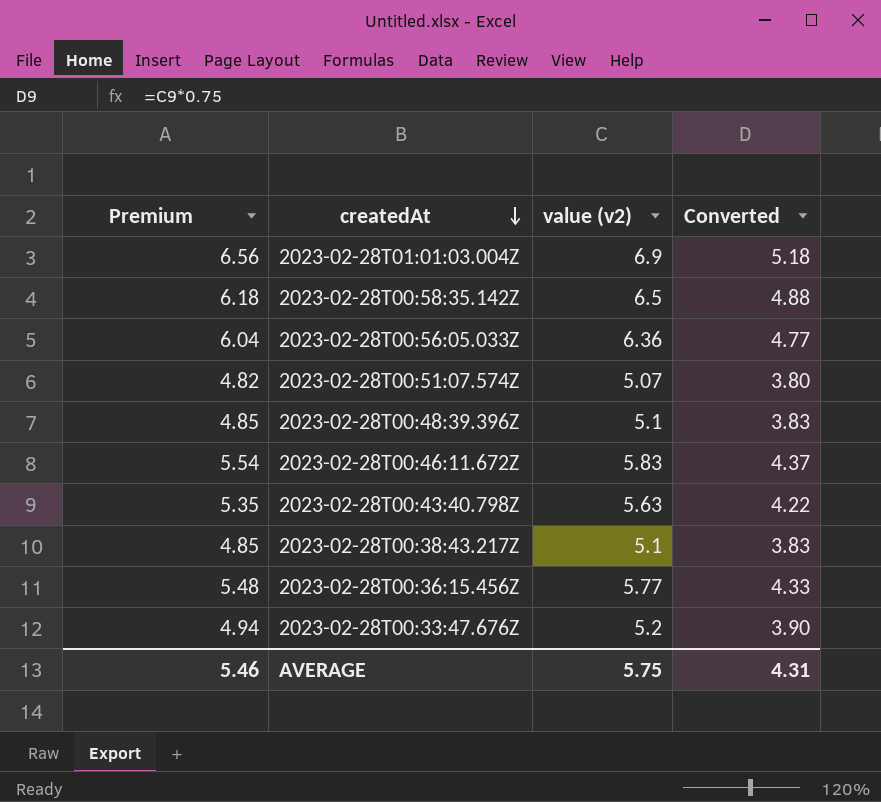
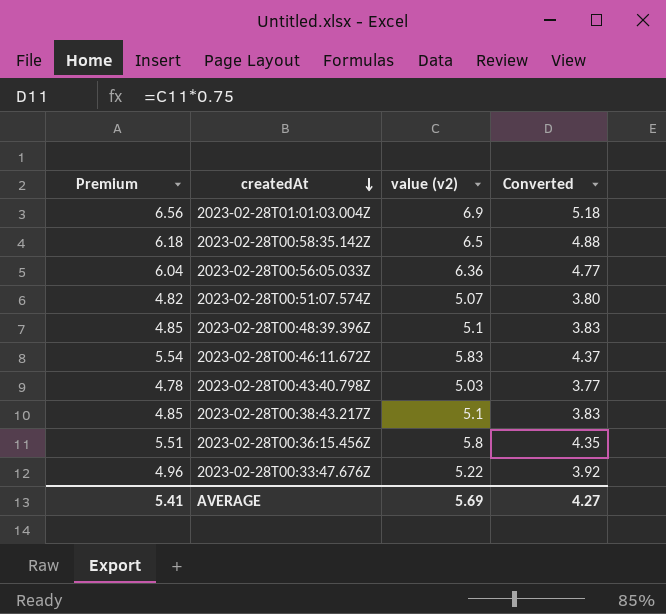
2023-02-28T00:43:40.798Z | Premium: 5.35 -> 4.78
2023-02-28T00:43:40.798Z | value (v2): 5.63 -> 5.03
2023-02-28T00:43:40.798Z | Converted: 4.22 -> 3.77
2023-02-28T00:36:15.456Z | Premium: 5.48 -> 5.51
2023-02-28T00:36:15.456Z | value (v2): 5.77 -> 5.8
2023-02-28T00:36:15.456Z | Converted: 4.33 -> 4.35
2023-02-28T00:33:47.676Z | Premium: 4.94 -> 4.96
2023-02-28T00:33:47.676Z | value (v2): 5.2 -> 5.22
2023-02-28T00:33:47.676Z | Converted: 3.90 -> 3.92
AVERAGE | Premium: 5.46 -> 5.41
AVERAGE | value (v2): 5.75 -> 5.69
AVERAGE | Converted: 4.31 -> 4.27

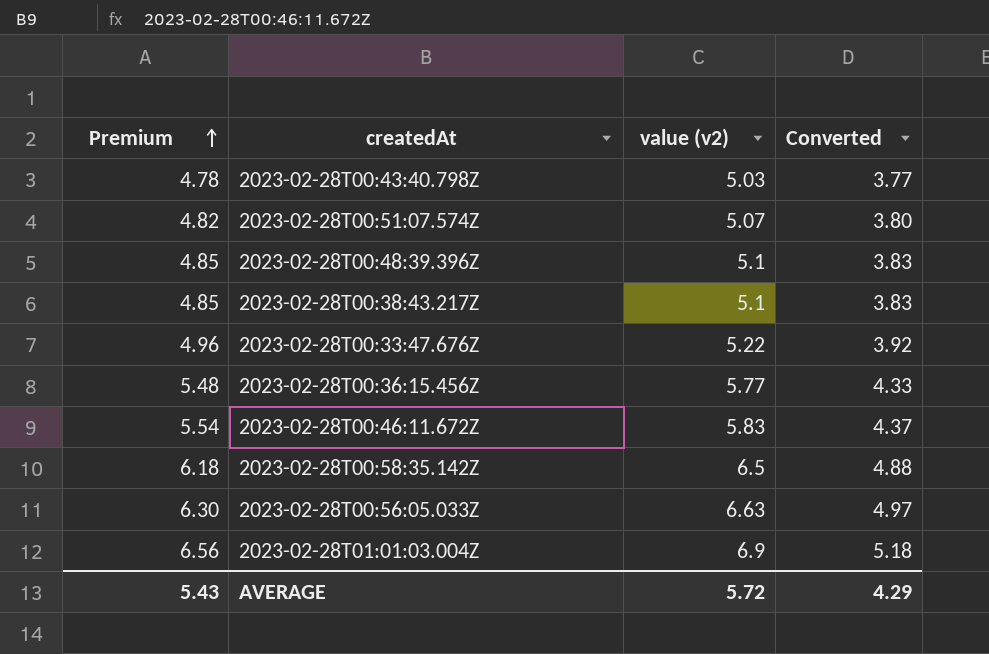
row order: createdAt descending -> Premium ascending
2023-02-28T00:36:15.456Z | Premium: 5.51 -> 5.48
2023-02-28T00:36:15.456Z | value (v2): 5.8 -> 5.77
2023-02-28T00:36:15.456Z | Converted: 4.35 -> 4.33
2023-02-28T00:56:05.033Z | Premium: 6.04 -> 6.30
2023-02-28T00:56:05.033Z | value (v2): 6.36 -> 6.63
2023-02-28T00:56:05.033Z | Converted: 4.77 -> 4.97
AVERAGE | Premium: 5.41 -> 5.43
AVERAGE | value (v2): 5.69 -> 5.72
AVERAGE | Converted: 4.27 -> 4.29

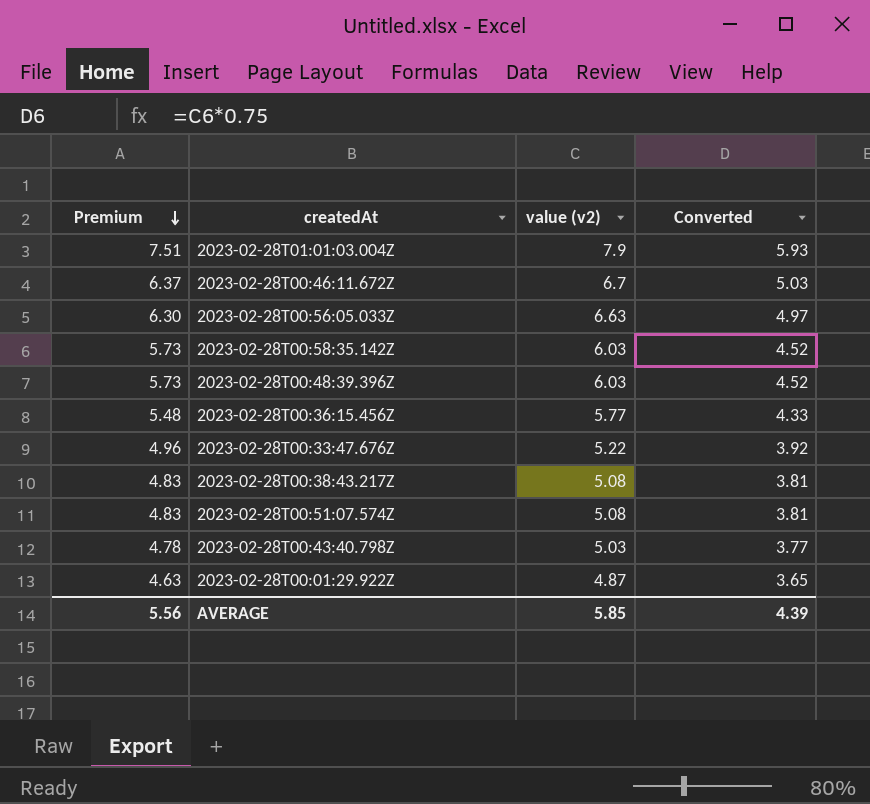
row order: Premium ascending -> Premium descending
2023-02-28T01:01:03.004Z | Premium: 6.56 -> 7.51
2023-02-28T01:01:03.004Z | value (v2): 6.9 -> 7.9
2023-02-28T01:01:03.004Z | Converted: 5.18 -> 5.93
2023-02-28T00:46:11.672Z | Premium: 5.54 -> 6.37
2023-02-28T00:46:11.672Z | value (v2): 5.83 -> 6.7
2023-02-28T00:46:11.672Z | Converted: 4.37 -> 5.03
2023-02-28T00:58:35.142Z | Premium: 6.18 -> 5.73
2023-02-28T00:58:35.142Z | value (v2): 6.5 -> 6.03
2023-02-28T00:58:35.142Z | Converted: 4.88 -> 4.52
2023-02-28T00:48:39.396Z | Premium: 4.85 -> 5.73
2023-02-28T00:48:39.396Z | value (v2): 5.1 -> 6.03
2023-02-28T00:48:39.396Z | Converted: 3.83 -> 4.52
2023-02-28T00:38:43.217Z | Premium: 4.85 -> 4.83
2023-02-28T00:38:43.217Z | value (v2): 5.1 -> 5.08
2023-02-28T00:38:43.217Z | Converted: 3.83 -> 3.81
2023-02-28T00:51:07.574Z | Premium: 4.82 -> 4.83
2023-02-28T00:51:07.574Z | value (v2): 5.07 -> 5.08
2023-02-28T00:51:07.574Z | Converted: 3.80 -> 3.81
row 2023-02-28T00:01:29.922Z: none -> 4.63 | 4.87 | 3.65
AVERAGE | Premium: 5.43 -> 5.56
AVERAGE | value (v2): 5.72 -> 5.85
AVERAGE | Converted: 4.29 -> 4.39

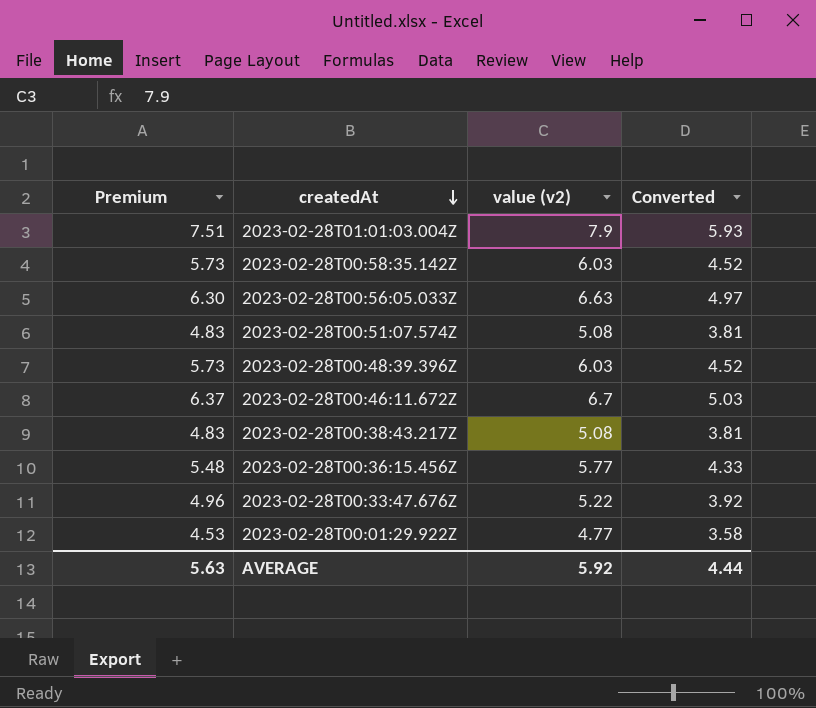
row order: Premium descending -> createdAt descending
row 2023-02-28T00:43:40.798Z: 4.78 | 5.03 | 3.77 -> none
2023-02-28T00:01:29.922Z | Premium: 4.63 -> 4.53
2023-02-28T00:01:29.922Z | value (v2): 4.87 -> 4.77
2023-02-28T00:01:29.922Z | Converted: 3.65 -> 3.58
AVERAGE | Premium: 5.56 -> 5.63
AVERAGE | value (v2): 5.85 -> 5.92
AVERAGE | Converted: 4.39 -> 4.44

